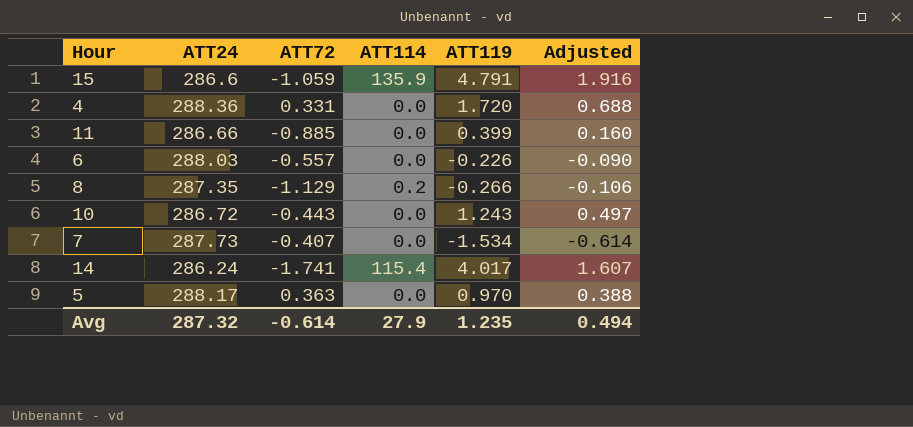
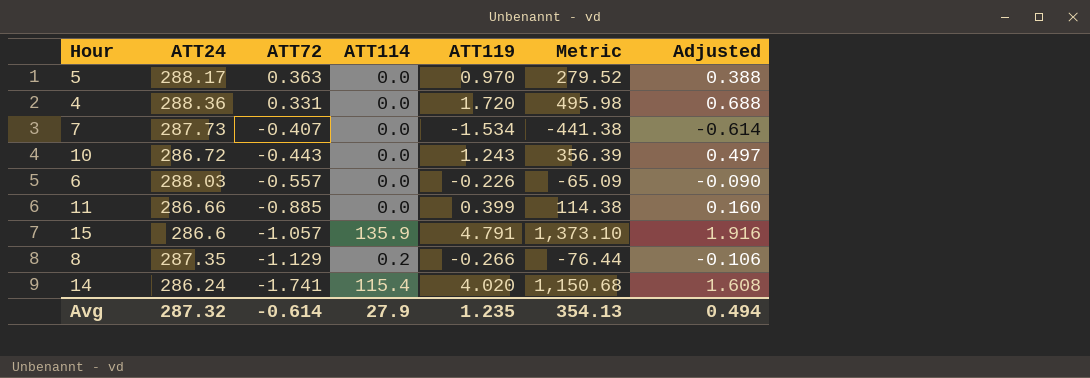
row order: none -> ATT72 descending
column Metric | formula: none -> [ATT24] * [ATT119]
15 | ATT72: -1.059 -> -1.057
14 | ATT119: 4.017 -> 4.020
14 | Adjusted: 1.607 -> 1.608

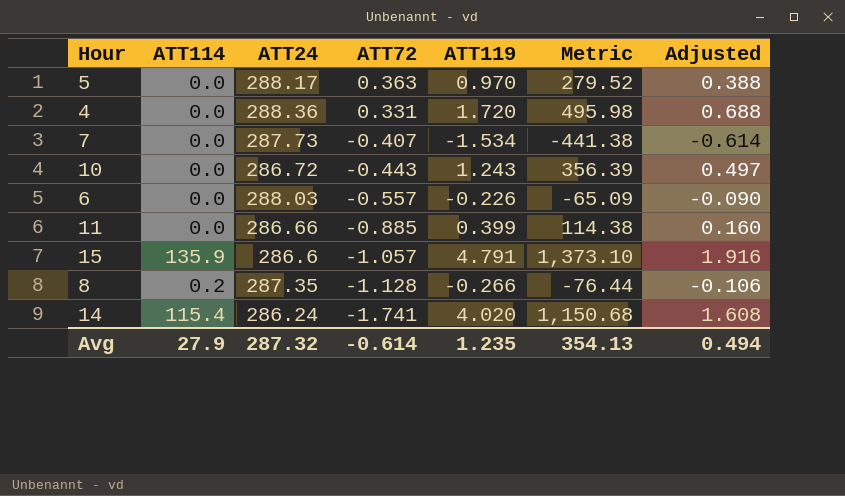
column ATT114 | position: 4 -> 2
8 | ATT72: -1.129 -> -1.128

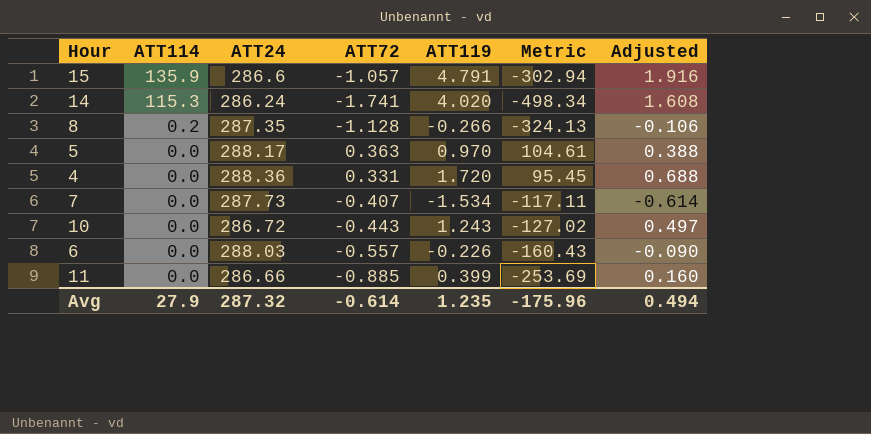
row order: ATT72 descending -> ATT114 descending
column Metric | formula: [ATT24] * [ATT119] -> [ATT24] * [ATT72]
14 | ATT114: 115.4 -> 115.3
Avg | Metric: 354.13 -> -175.96

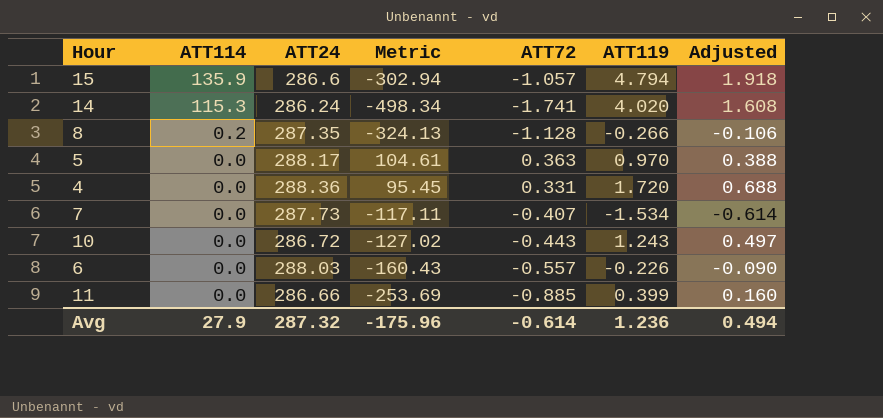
column Metric | position: 6 -> 4
15 | ATT119: 4.791 -> 4.794
15 | Adjusted: 1.916 -> 1.918
Avg | ATT119: 1.235 -> 1.236

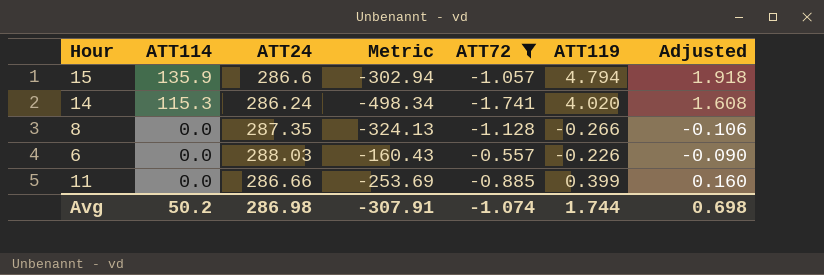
filter: none -> ATT72 <= -0.557
8 | ATT114: 0.2 -> 0.0
Avg | ATT114: 27.9 -> 50.2
Avg | ATT24: 287.32 -> 286.98
Avg | Metric: -175.96 -> -307.91
Avg | ATT72: -0.614 -> -1.074
Avg | ATT119: 1.236 -> 1.744
Avg | Adjusted: 0.494 -> 0.698

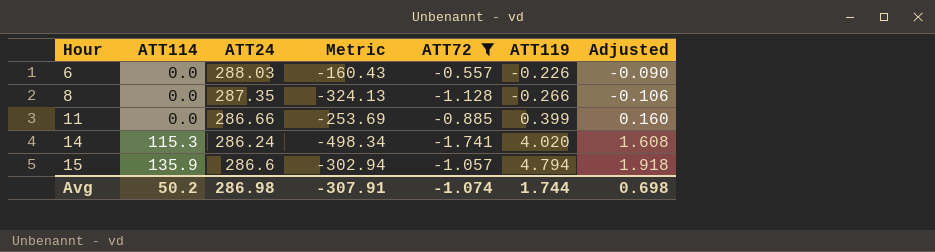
row order: ATT114 descending -> Hour ascending

